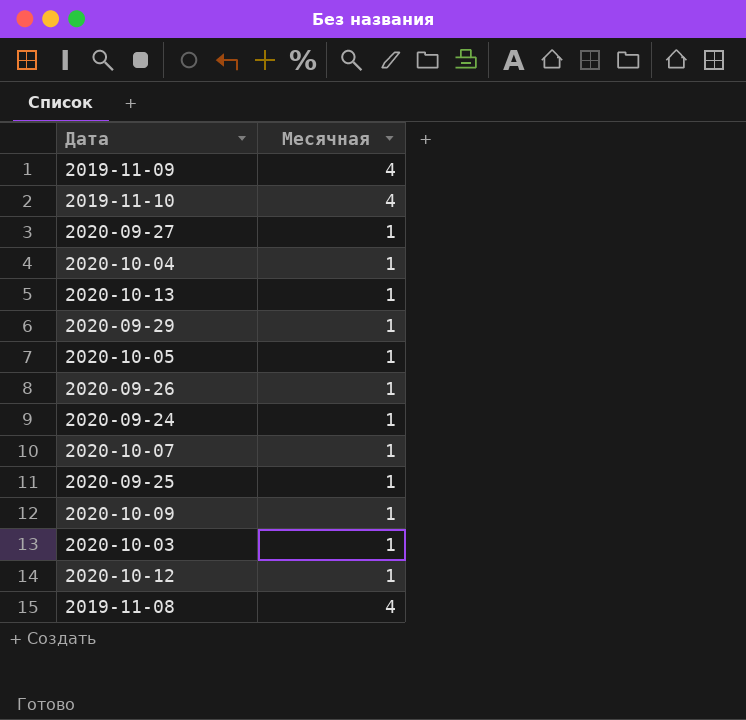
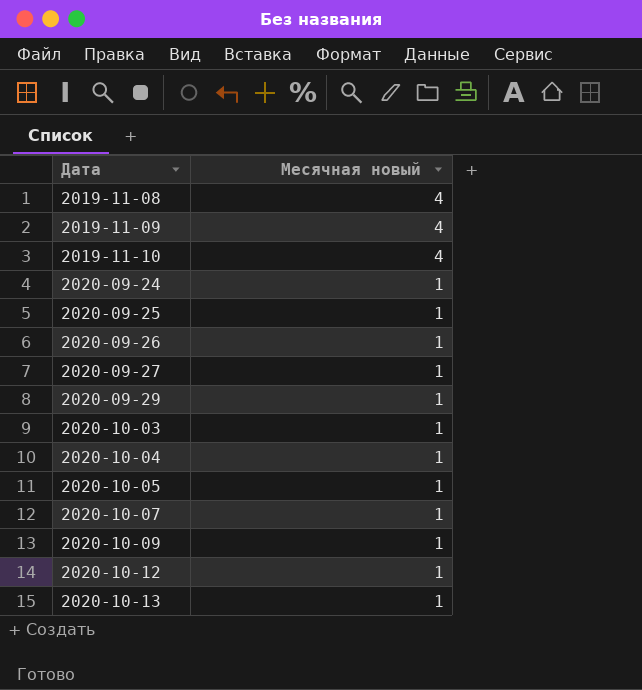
row order: none -> Дата ascending
column name: Месячная -> Месячная новый

